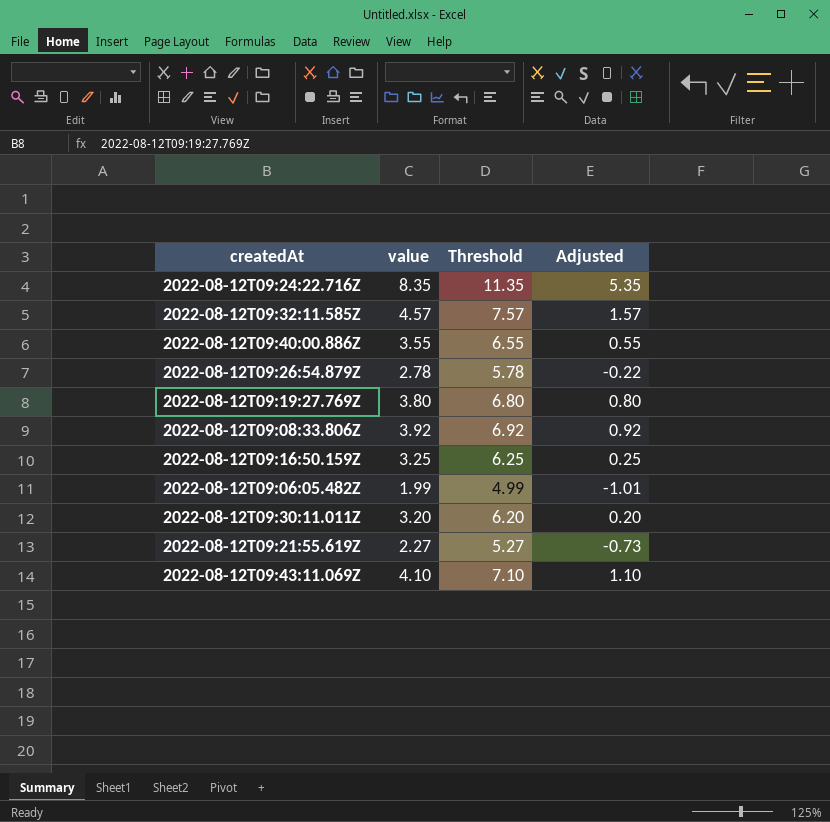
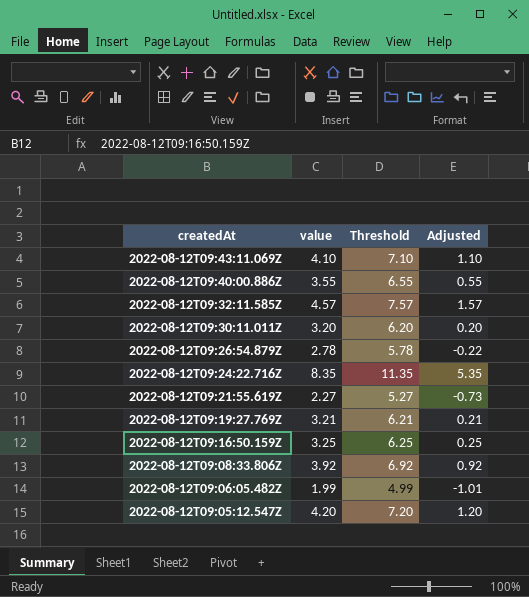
row order: none -> createdAt descending
2022-08-12T09:19:27.769Z | value: 3.80 -> 3.21
2022-08-12T09:19:27.769Z | Threshold: 6.80 -> 6.21
2022-08-12T09:19:27.769Z | Adjusted: 0.80 -> 0.21
row 2022-08-12T09:05:12.547Z: none -> 4.20 | 7.20 | 1.20

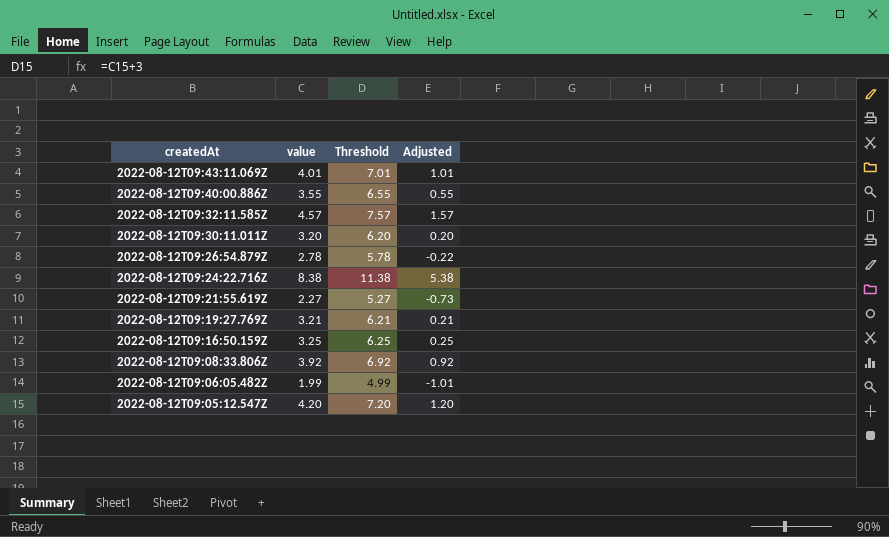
2022-08-12T09:43:11.069Z | value: 4.10 -> 4.01
2022-08-12T09:43:11.069Z | Threshold: 7.10 -> 7.01
2022-08-12T09:43:11.069Z | Adjusted: 1.10 -> 1.01
2022-08-12T09:24:22.716Z | value: 8.35 -> 8.38
2022-08-12T09:24:22.716Z | Threshold: 11.35 -> 11.38
2022-08-12T09:24:22.716Z | Adjusted: 5.35 -> 5.38

